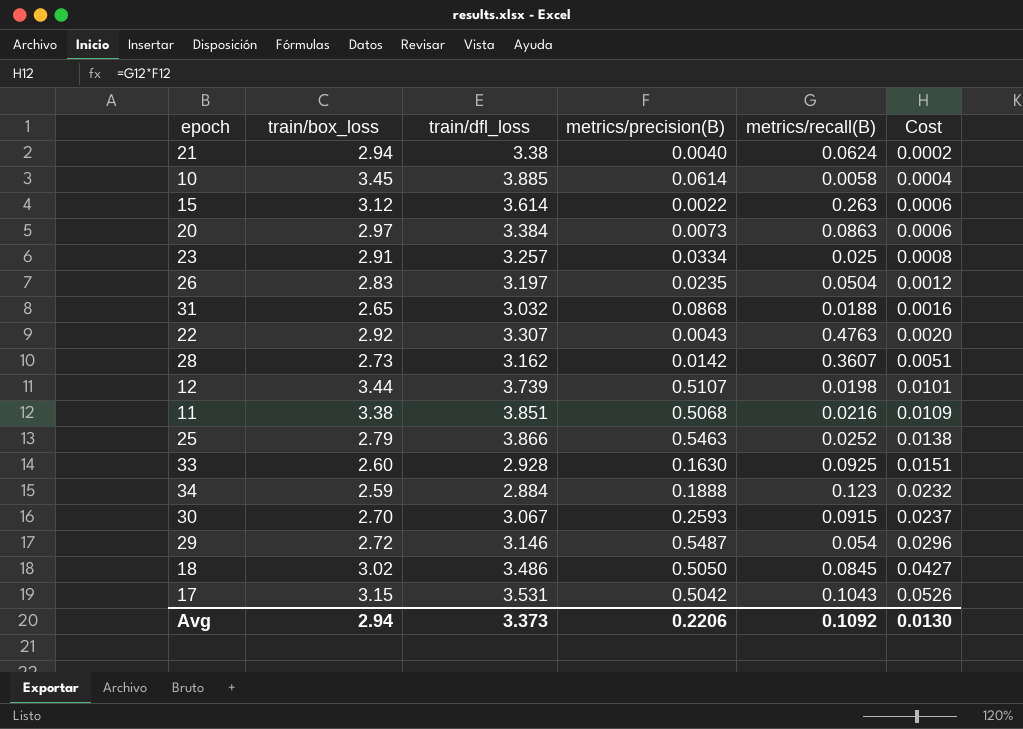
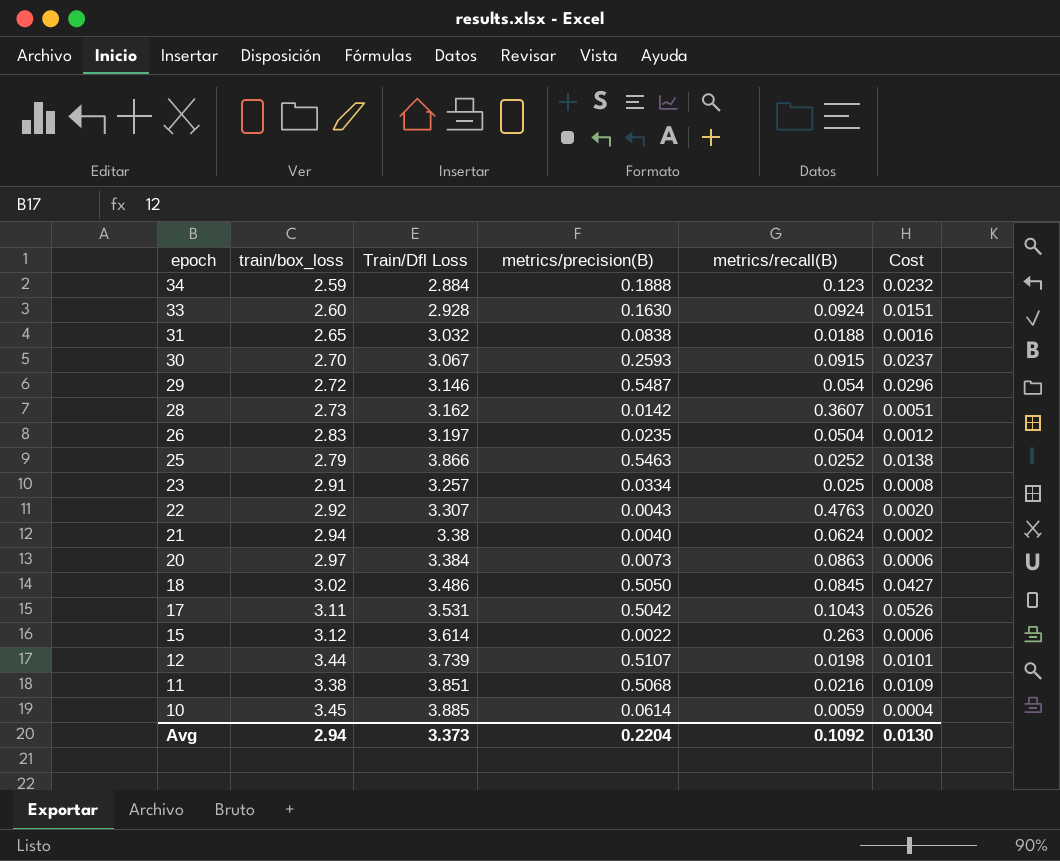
row order: Cost ascending -> epoch descending
column name: train/dfl_loss -> Train/Dfl Loss
33 | metrics/recall(B): 0.0925 -> 0.0924
31 | metrics/precision(B): 0.0868 -> 0.0838
17 | train/box_loss: 3.15 -> 3.11
10 | metrics/recall(B): 0.0058 -> 0.0059
Avg | metrics/precision(B): 0.2206 -> 0.2204

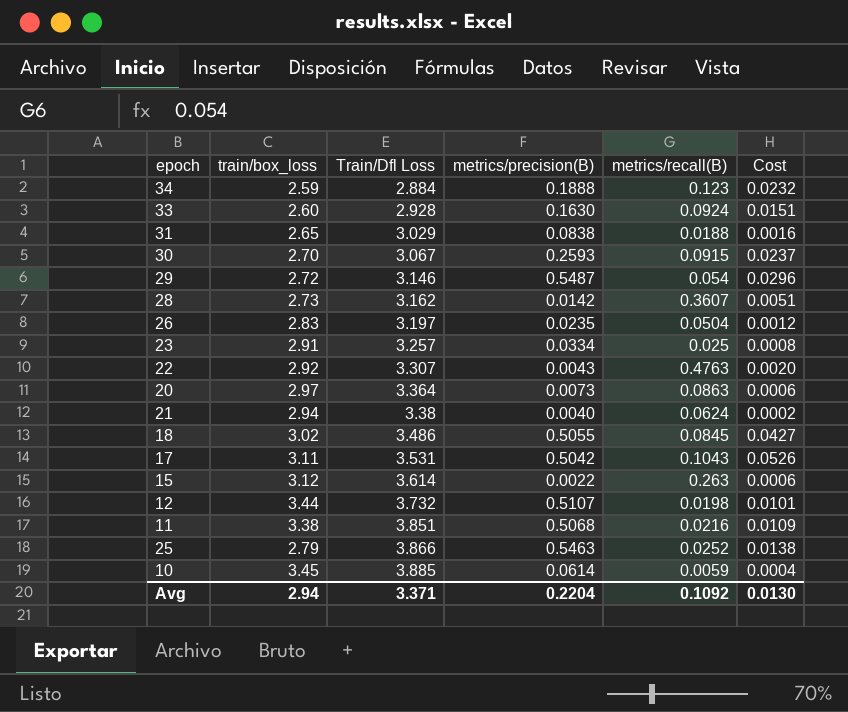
row order: epoch descending -> Train/Dfl Loss ascending
31 | Train/Dfl Loss: 3.032 -> 3.029
20 | Train/Dfl Loss: 3.384 -> 3.364
18 | metrics/precision(B): 0.5050 -> 0.5055
12 | Train/Dfl Loss: 3.739 -> 3.732
Avg | Train/Dfl Loss: 3.373 -> 3.371

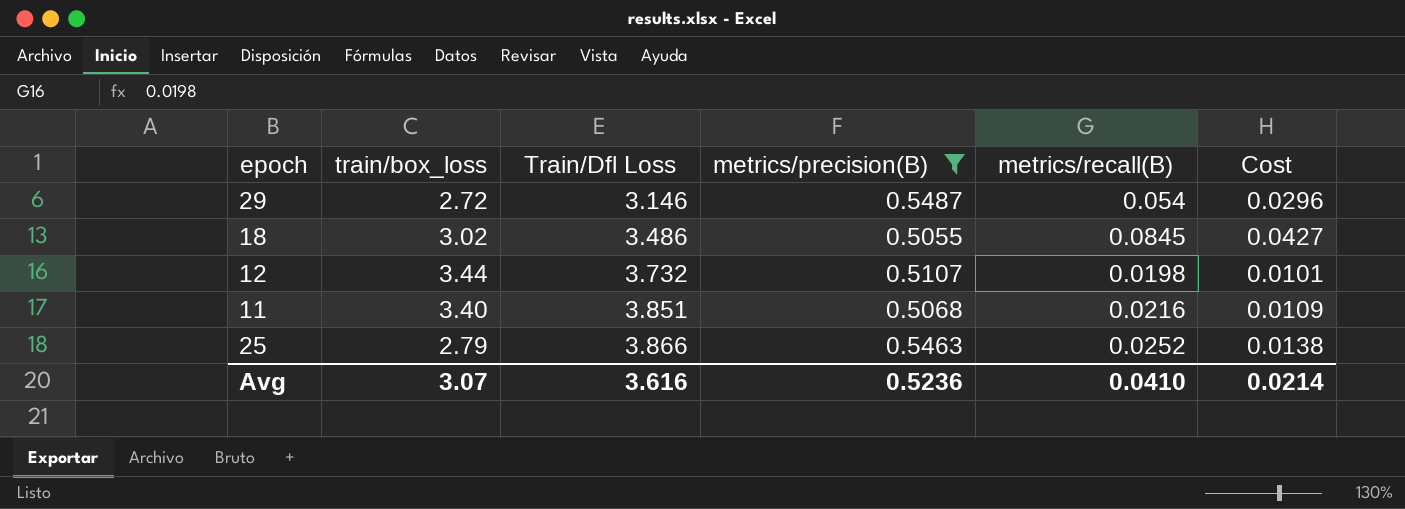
filter: none -> metrics/precision(B) >= 0.5055
11 | train/box_loss: 3.38 -> 3.40
Avg | train/box_loss: 2.94 -> 3.07
Avg | Train/Dfl Loss: 3.371 -> 3.616
Avg | metrics/precision(B): 0.2204 -> 0.5236
Avg | metrics/recall(B): 0.1092 -> 0.0410
Avg | Cost: 0.0130 -> 0.0214

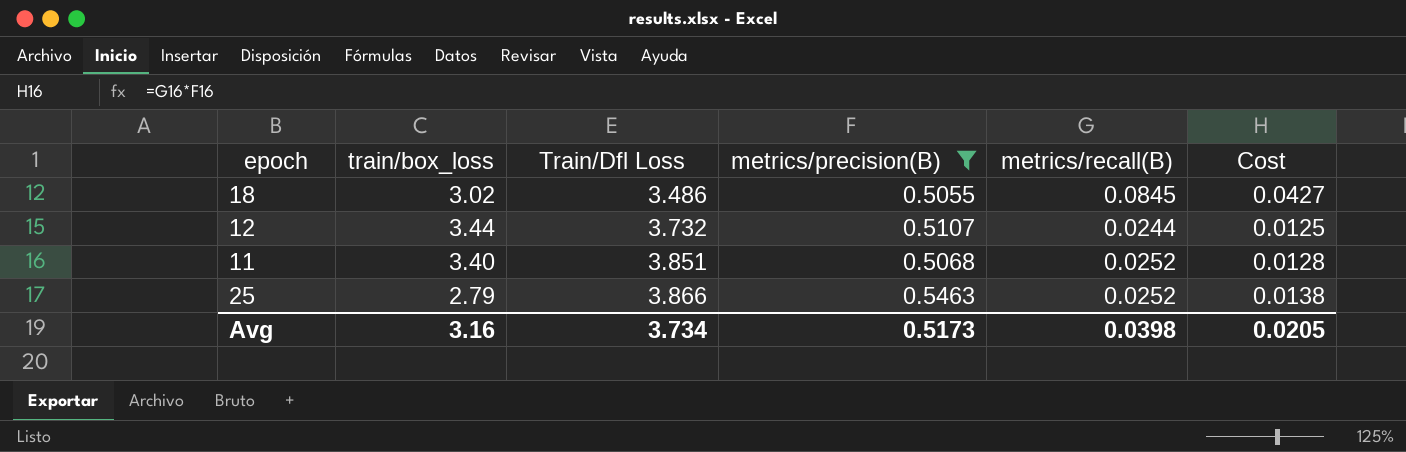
row 29: 2.72 | 3.146 | 0.5487 | 0.054 | 0.0296 -> none
12 | metrics/recall(B): 0.0198 -> 0.0244
12 | Cost: 0.0101 -> 0.0125
11 | metrics/recall(B): 0.0216 -> 0.0252
11 | Cost: 0.0109 -> 0.0128
Avg | train/box_loss: 3.07 -> 3.16
Avg | Train/Dfl Loss: 3.616 -> 3.734
Avg | metrics/precision(B): 0.5236 -> 0.5173
Avg | metrics/recall(B): 0.0410 -> 0.0398
Avg | Cost: 0.0214 -> 0.0205

